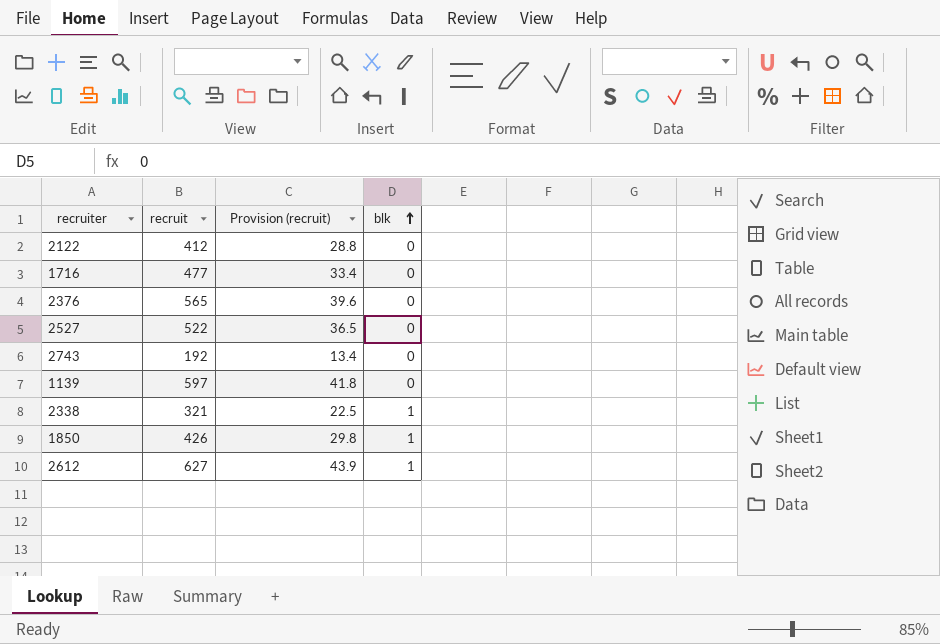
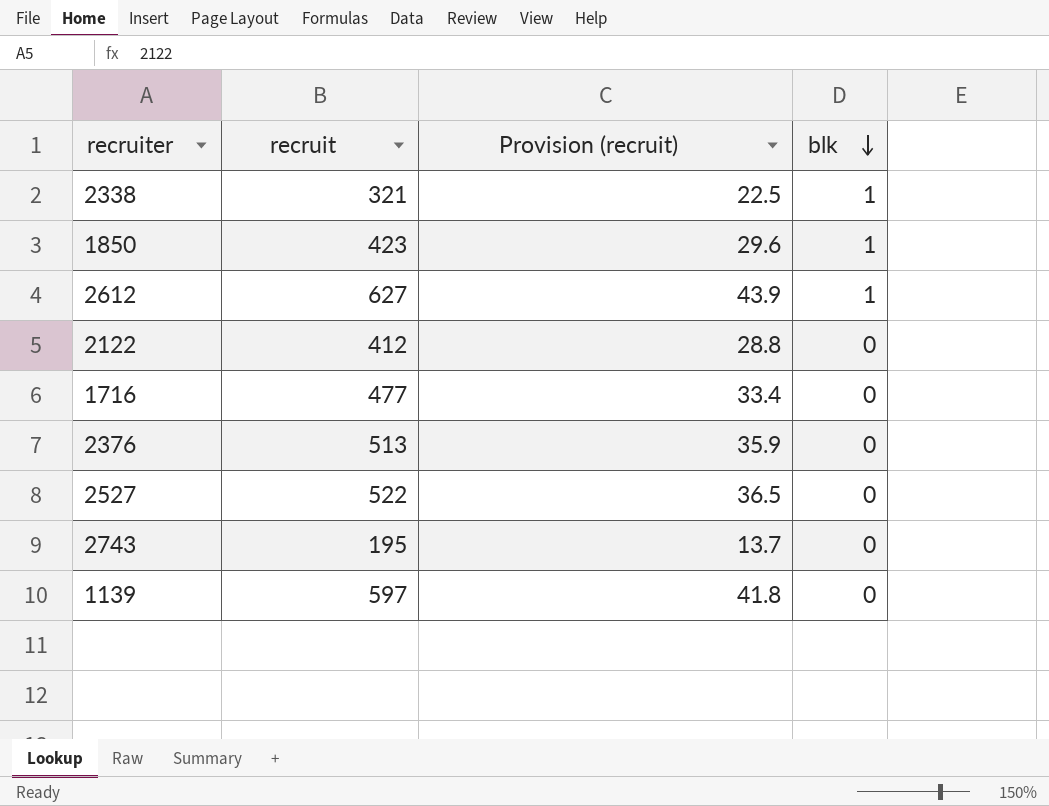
row order: blk ascending -> blk descending
1850 | recruit: 426 -> 423
1850 | Provision (recruit): 29.8 -> 29.6
2376 | recruit: 565 -> 513
2376 | Provision (recruit): 39.6 -> 35.9
2743 | recruit: 192 -> 195
2743 | Provision (recruit): 13.4 -> 13.7

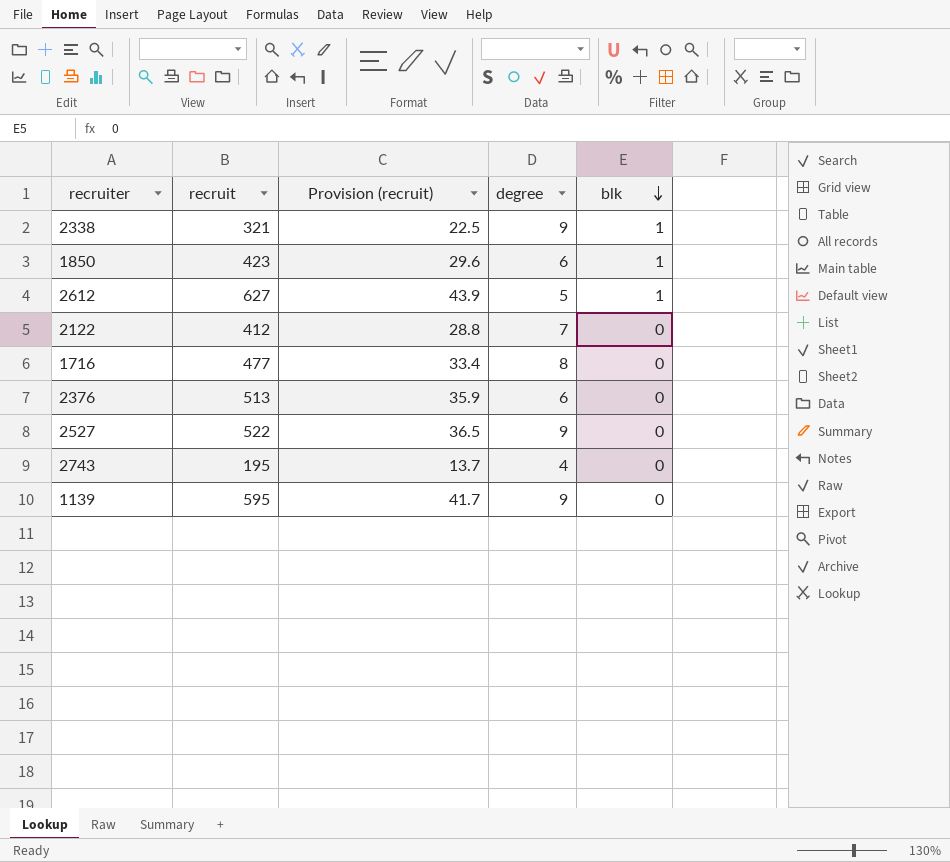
column degree | position: none -> 4
1139 | recruit: 597 -> 595
1139 | Provision (recruit): 41.8 -> 41.7

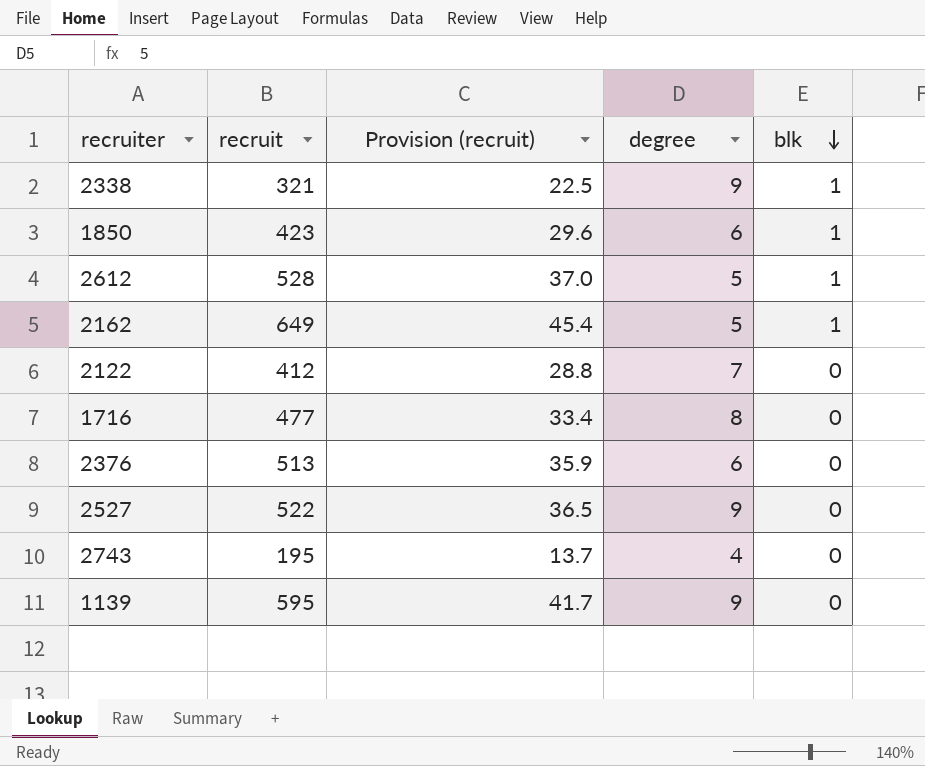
2612 | recruit: 627 -> 528
2612 | Provision (recruit): 43.9 -> 37.0
row 2162: none -> 649 | 45.4 | 5 | 1

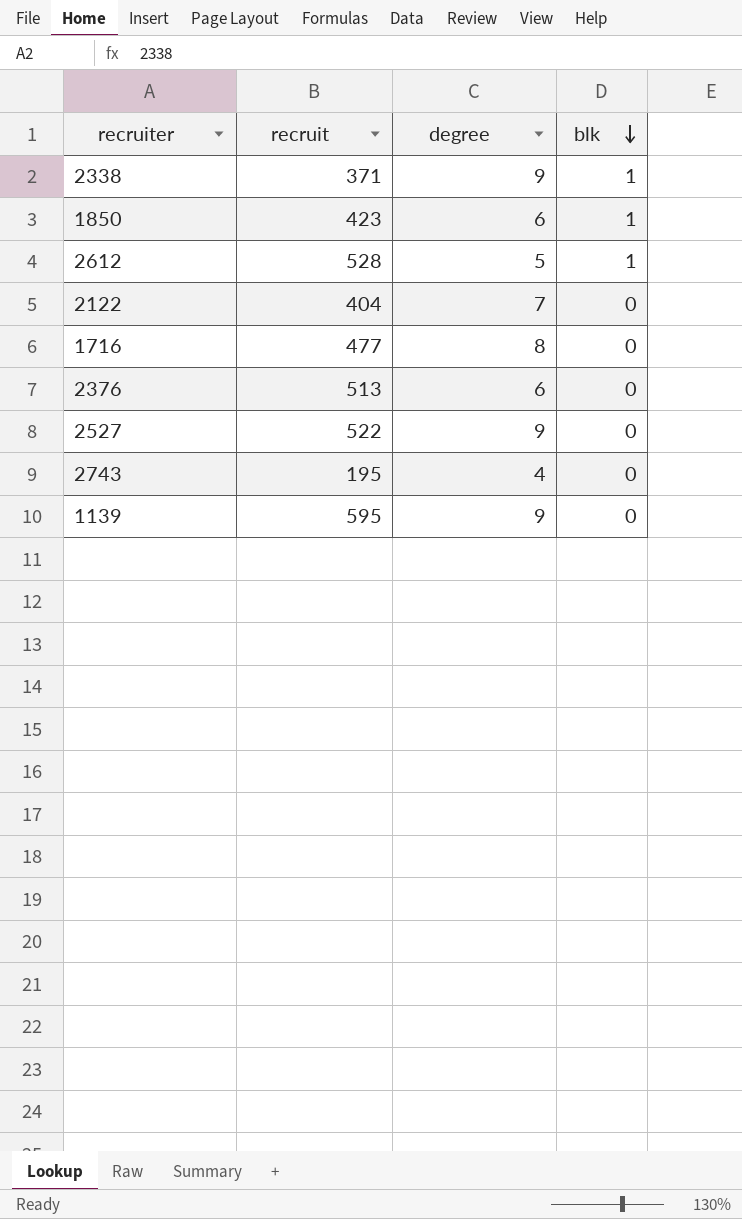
column Provision (recruit) | formula: [recruit] * 0.07 -> none
row 2162: 649 | 45.4 | 5 | 1 -> none
2338 | recruit: 321 -> 371
2122 | recruit: 412 -> 404

